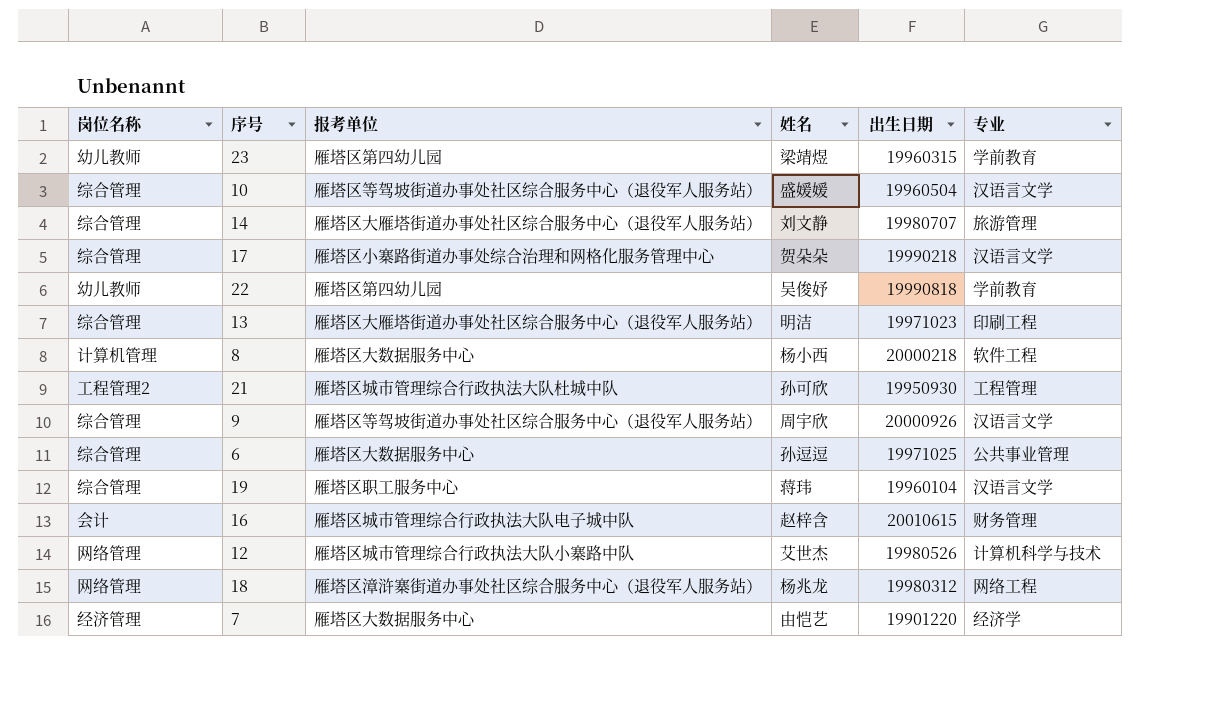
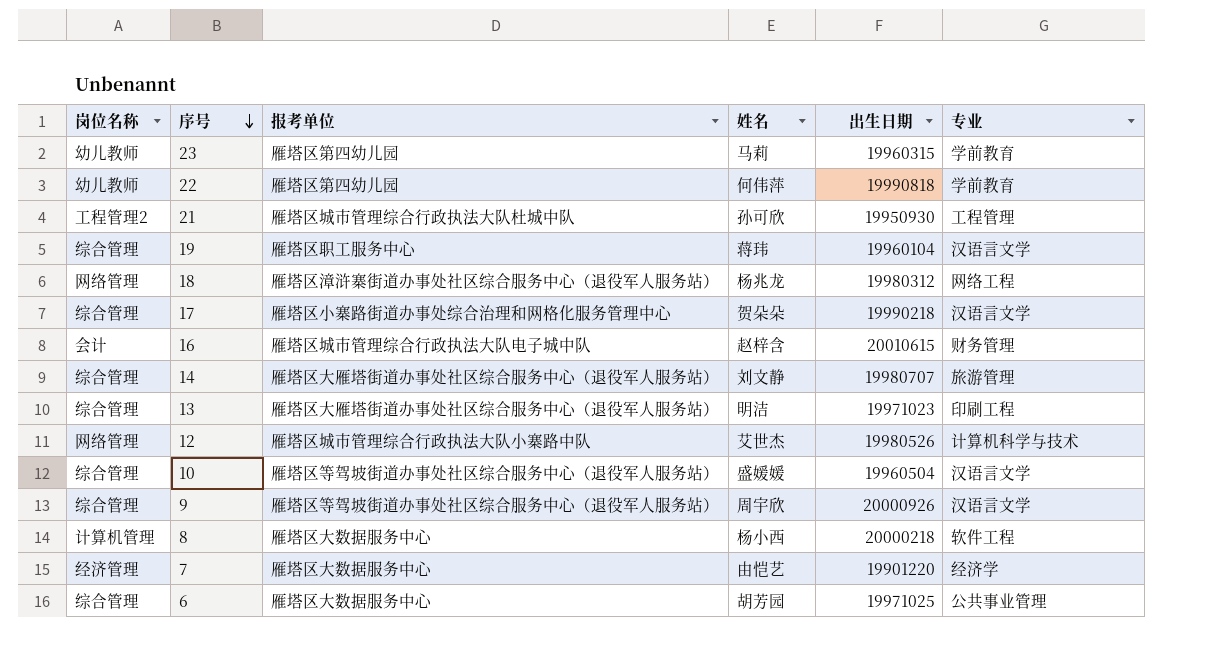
row order: none -> 序号 descending
23 | 姓名: 梁靖煜 -> 马莉
22 | 姓名: 吴俊妤 -> 何伟萍
6 | 姓名: 孙逗逗 -> 胡芳园

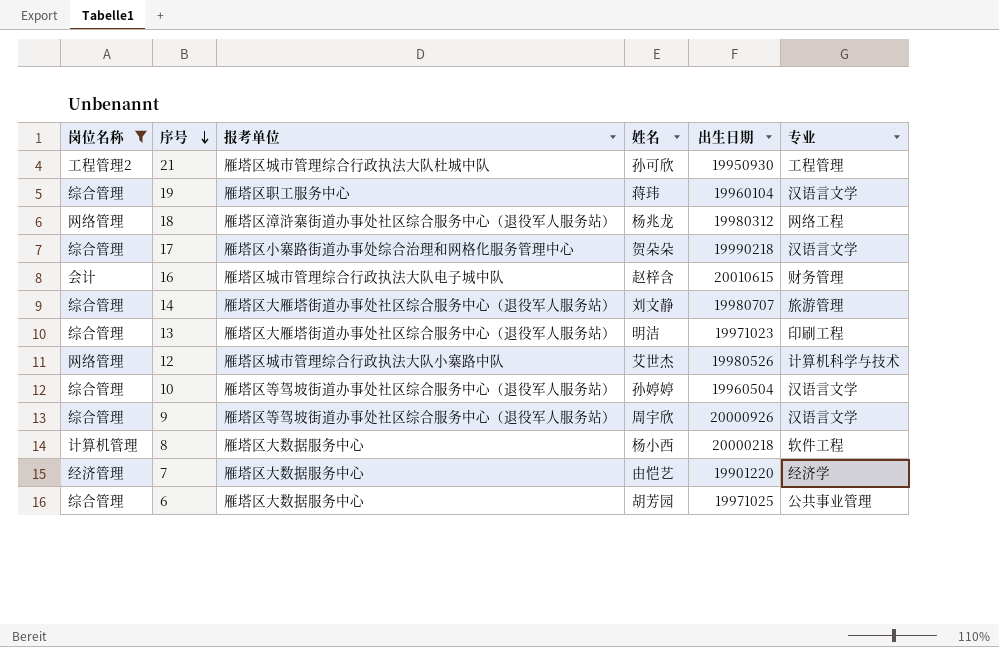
filter: none -> 岗位名称 != 幼儿教师
10 | 姓名: 盛媛媛 -> 孙婷婷

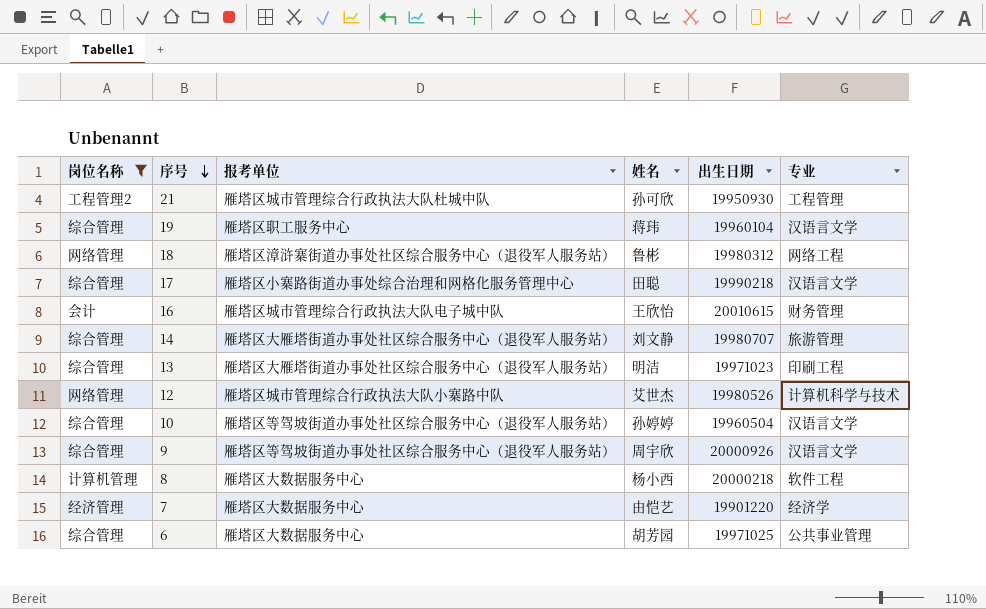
18 | 姓名: 杨兆龙 -> 鲁彬
17 | 姓名: 贺朵朵 -> 田聪
16 | 姓名: 赵梓含 -> 王欣怡

